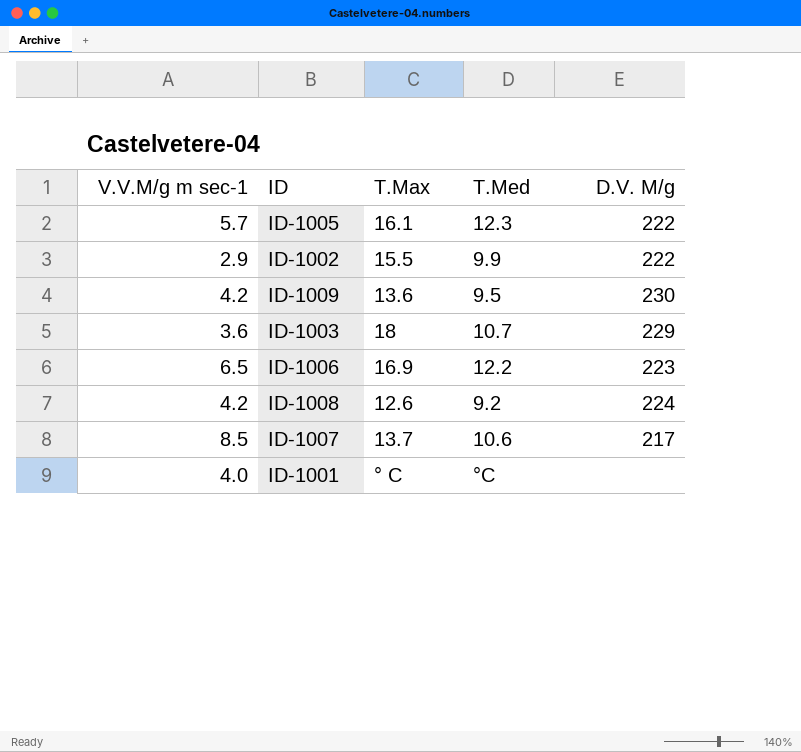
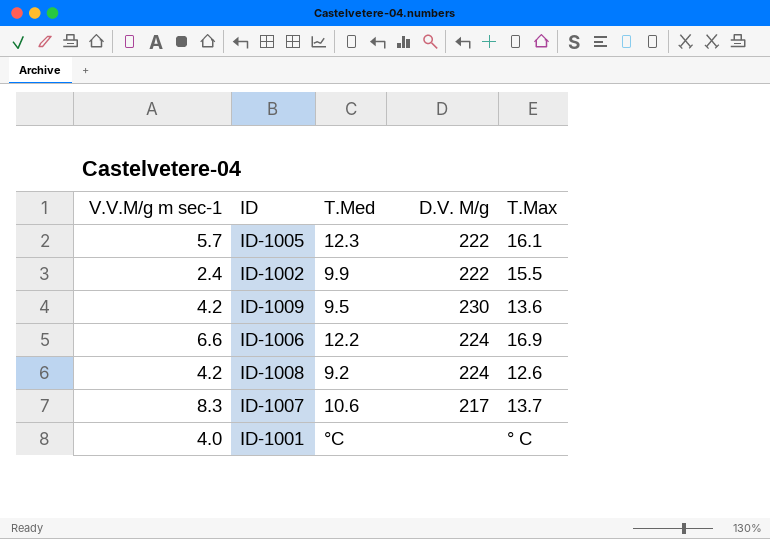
column T.Max | position: 3 -> 5
row ID-1003: 3.6 | 18 | 10.7 | 229 -> none
ID-1002 | V.V.M/g m sec-1: 2.9 -> 2.4
ID-1006 | V.V.M/g m sec-1: 6.5 -> 6.6
ID-1006 | D.V. M/g: 223 -> 224
ID-1007 | V.V.M/g m sec-1: 8.5 -> 8.3

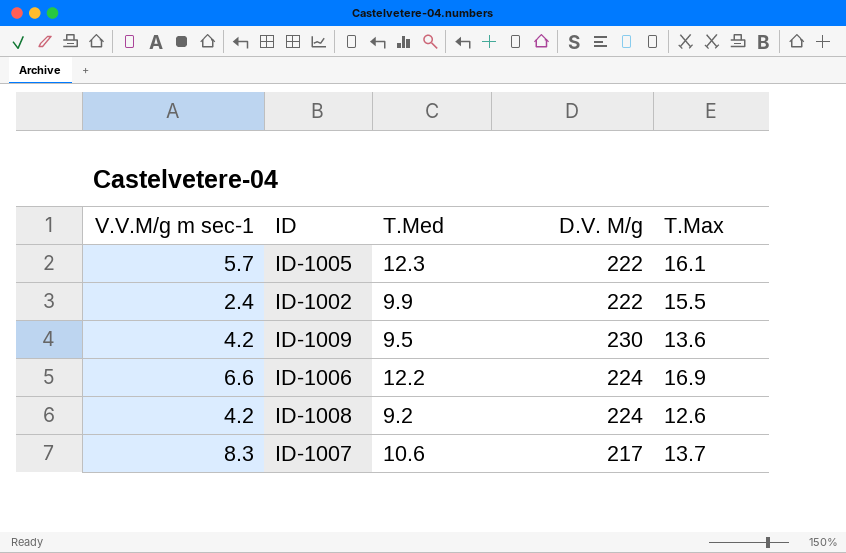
row ID-1001: 4.0 | °C | none | ° C -> none

